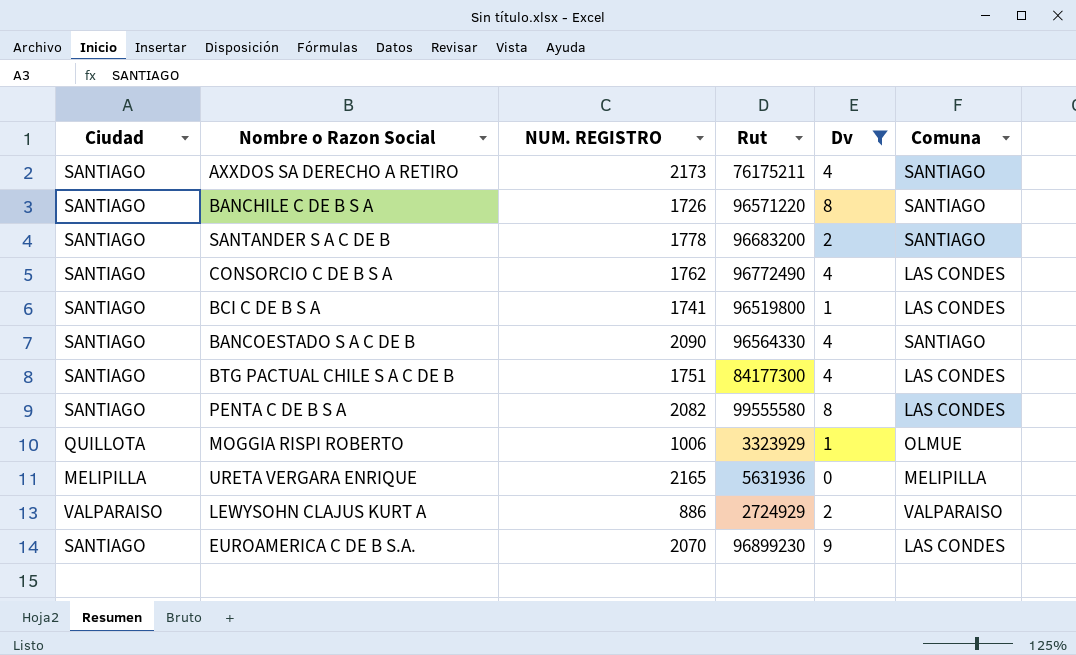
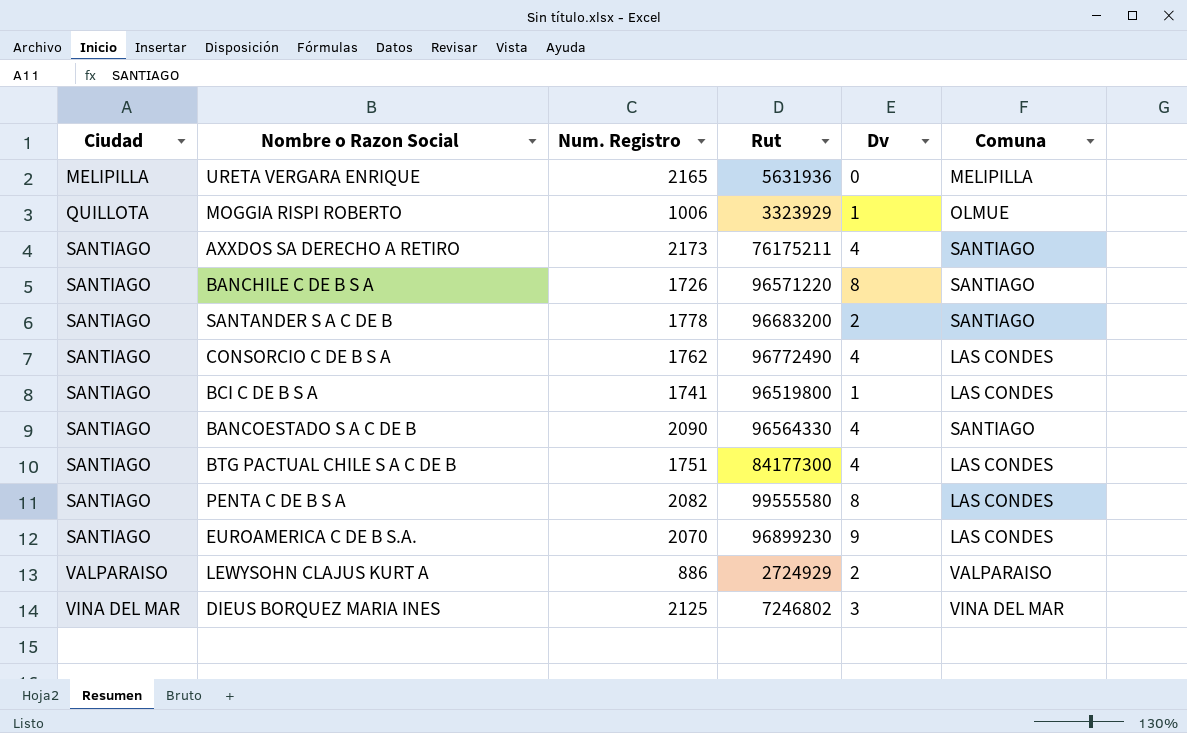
filter: Dv != 3 -> none
row order: none -> Ciudad ascending
column name: NUM. REGISTRO -> Num. Registro

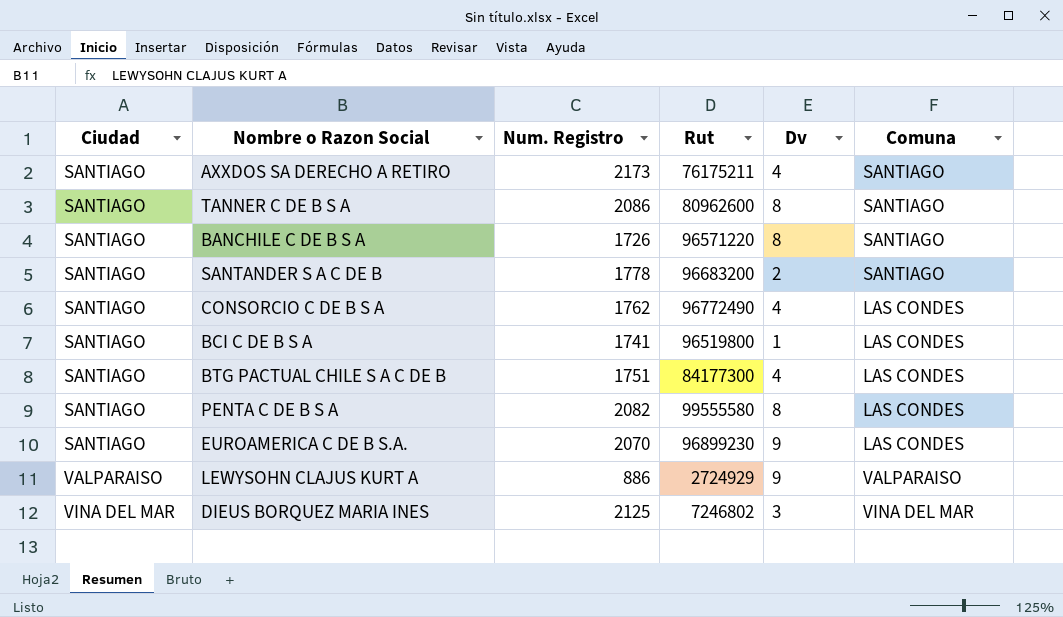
row URETA VERGARA ENRIQUE: MELIPILLA | 2165 | 5631936 | 0 | MELIPILLA -> none
row MOGGIA RISPI ROBERTO: QUILLOTA | 1006 | 3323929 | 1 | OLMUE -> none
row BANCOESTADO S A C DE B: SANTIAGO | 2090 | 96564330 | 4 | SANTIAGO -> none
row TANNER C DE B S A: none -> SANTIAGO | 2086 | 80962600 | 8 | SANTIAGO
LEWYSOHN CLAJUS KURT A | Dv: 2 -> 9

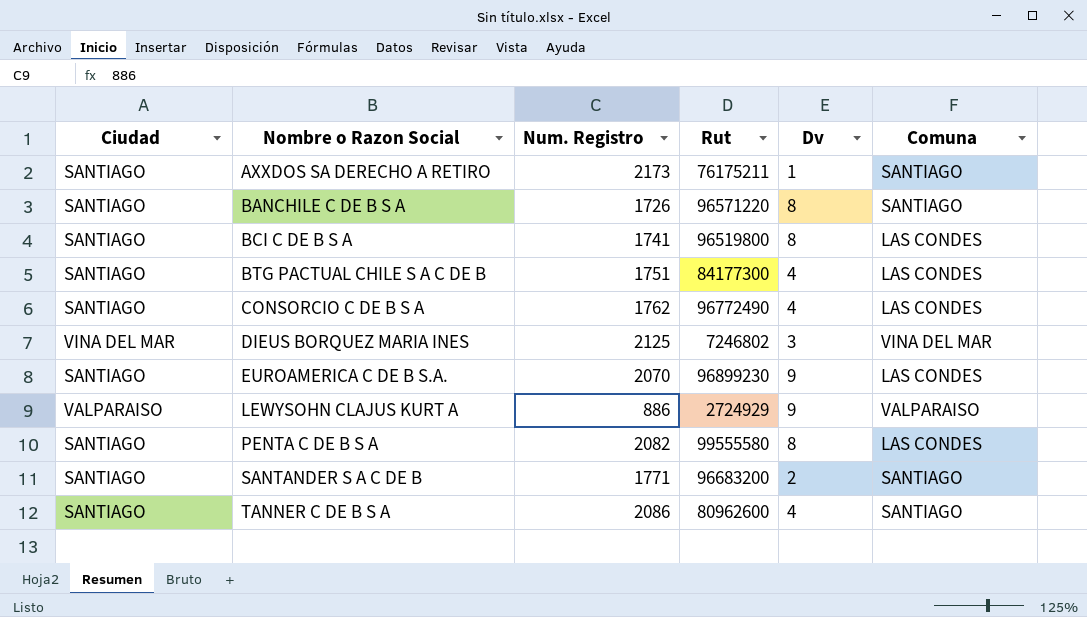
row order: Ciudad ascending -> Nombre o Razon Social ascending
AXXDOS SA DERECHO A RETIRO | Dv: 4 -> 1
BCI C DE B S A | Dv: 1 -> 8
SANTANDER S A C DE B | Num. Registro: 1778 -> 1771
TANNER C DE B S A | Dv: 8 -> 4

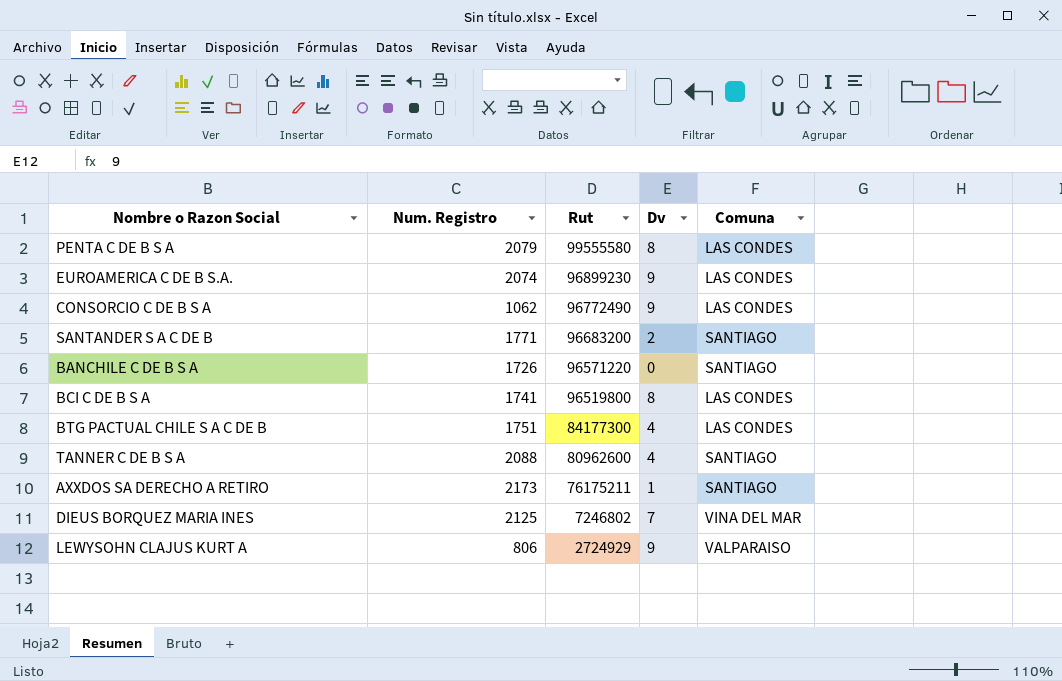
row order: Nombre o Razon Social ascending -> Rut descending
column Ciudad | position: 1 -> none
PENTA C DE B S A | Num. Registro: 2082 -> 2079
EUROAMERICA C DE B S.A. | Num. Registro: 2070 -> 2074
CONSORCIO C DE B S A | Num. Registro: 1762 -> 1062
CONSORCIO C DE B S A | Dv: 4 -> 9
BANCHILE C DE B S A | Dv: 8 -> 0
TANNER C DE B S A | Num. Registro: 2086 -> 2088
DIEUS BORQUEZ MARIA INES | Dv: 3 -> 7
LEWYSOHN CLAJUS KURT A | Num. Registro: 886 -> 806

